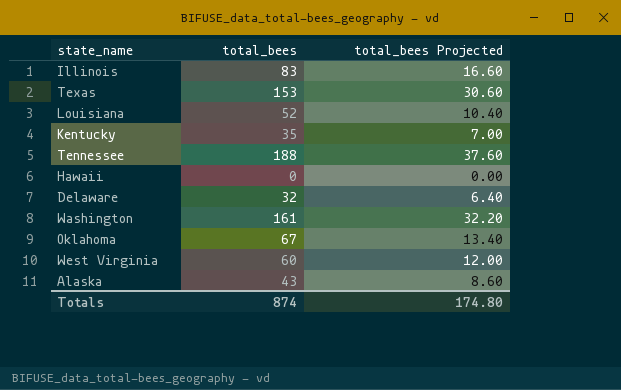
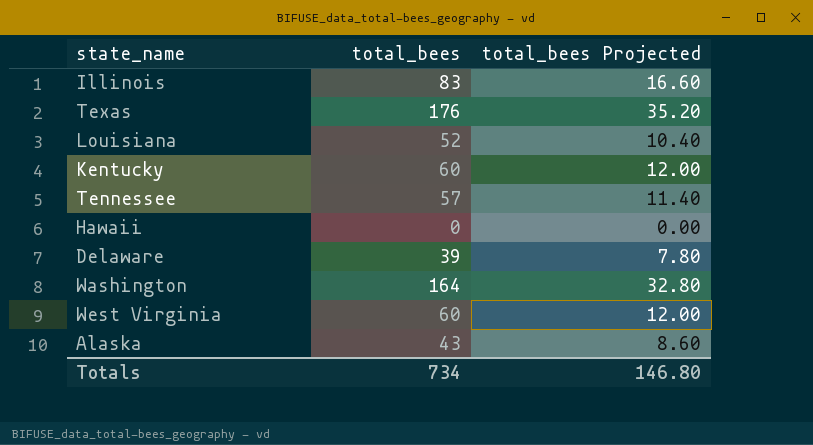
row Oklahoma: 67 | 13.40 -> none
Texas | total_bees: 153 -> 176
Texas | total_bees Projected: 30.60 -> 35.20
Kentucky | total_bees: 35 -> 60
Kentucky | total_bees Projected: 7.00 -> 12.00
Tennessee | total_bees: 188 -> 57
Tennessee | total_bees Projected: 37.60 -> 11.40
Delaware | total_bees: 32 -> 39
Delaware | total_bees Projected: 6.40 -> 7.80
Washington | total_bees: 161 -> 164
Washington | total_bees Projected: 32.20 -> 32.80
Totals | total_bees: 874 -> 734
Totals | total_bees Projected: 174.80 -> 146.80

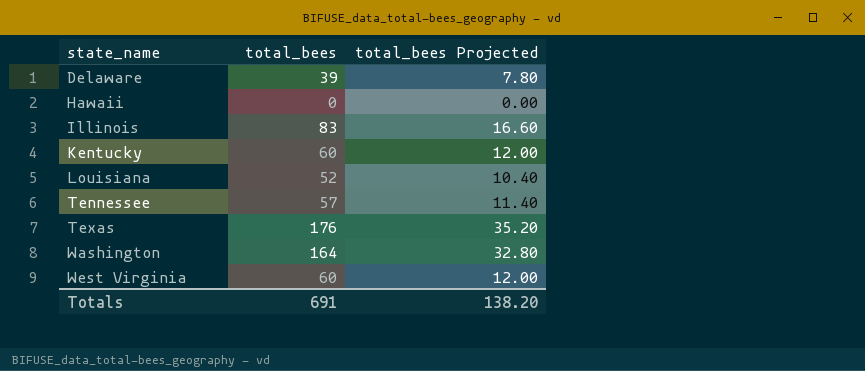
row order: none -> state_name ascending
row Alaska: 43 | 8.60 -> none
Totals | total_bees: 734 -> 691
Totals | total_bees Projected: 146.80 -> 138.20

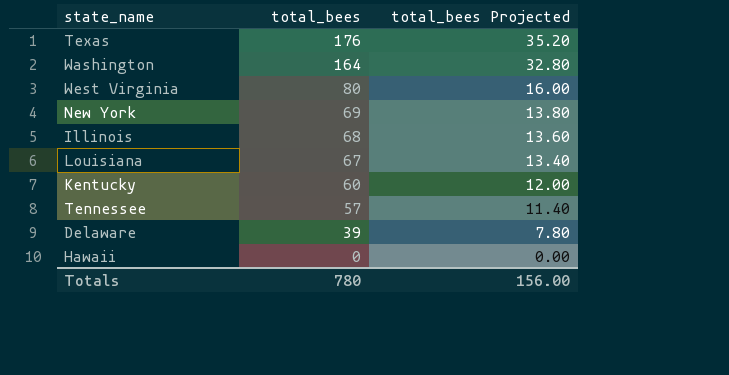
row order: state_name ascending -> total_bees descending
West Virginia | total_bees: 60 -> 80
West Virginia | total_bees Projected: 12.00 -> 16.00
row New York: none -> 69 | 13.80
Illinois | total_bees: 83 -> 68
Illinois | total_bees Projected: 16.60 -> 13.60
Louisiana | total_bees: 52 -> 67
Louisiana | total_bees Projected: 10.40 -> 13.40
Totals | total_bees: 691 -> 780
Totals | total_bees Projected: 138.20 -> 156.00

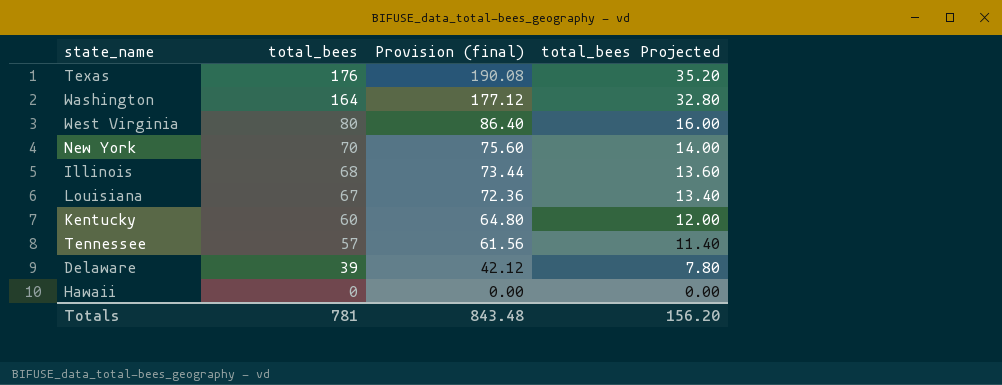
column Provision (final) | formula: none -> [total_bees] * 1.08
New York | total_bees: 69 -> 70
New York | total_bees Projected: 13.80 -> 14.00
Totals | total_bees: 780 -> 781
Totals | total_bees Projected: 156.00 -> 156.20

